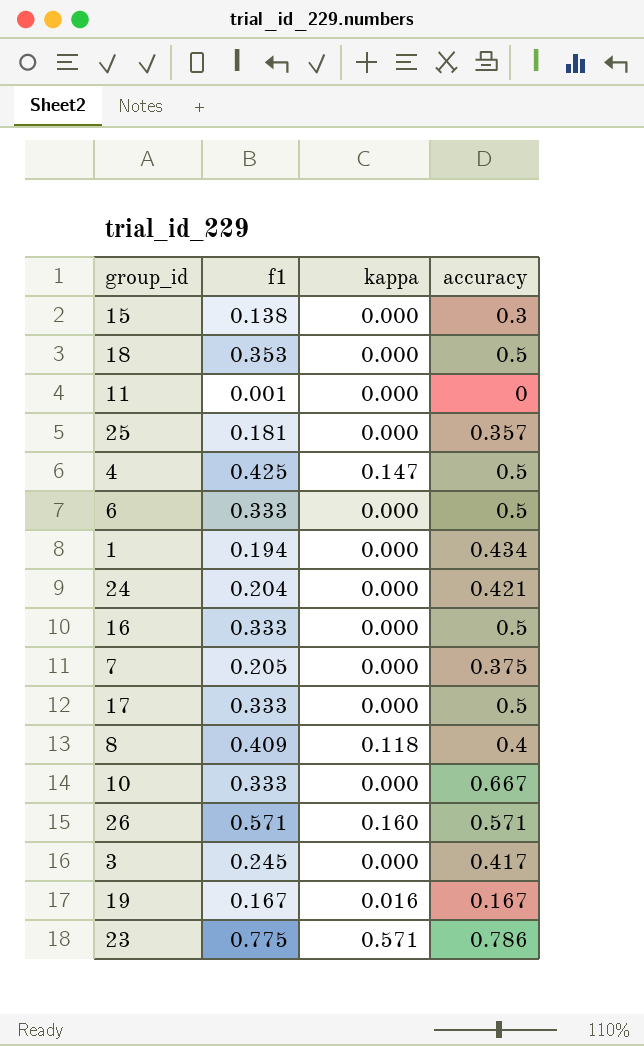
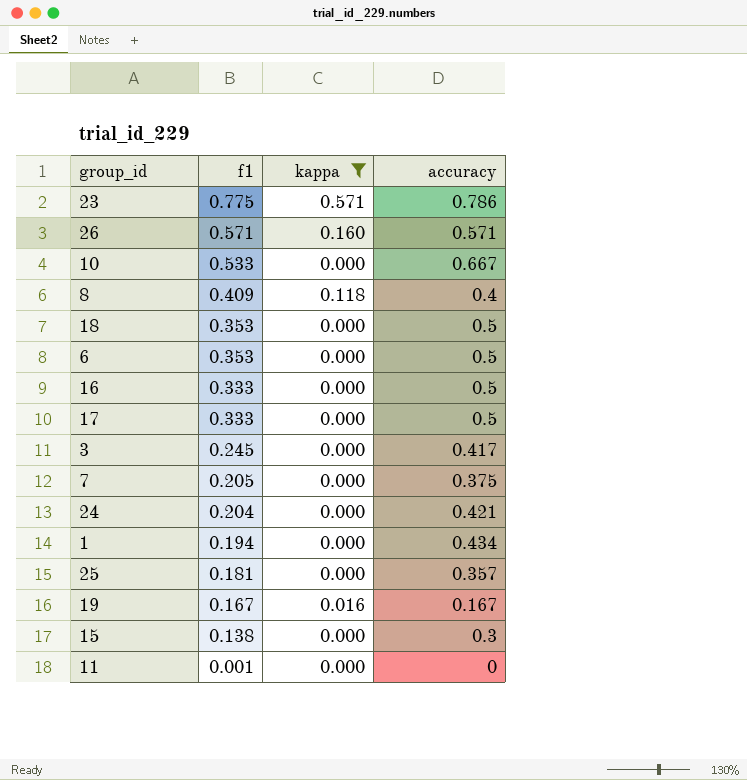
filter: none -> kappa != 0.147
row order: none -> f1 descending
10 | f1: 0.333 -> 0.533
6 | f1: 0.333 -> 0.353

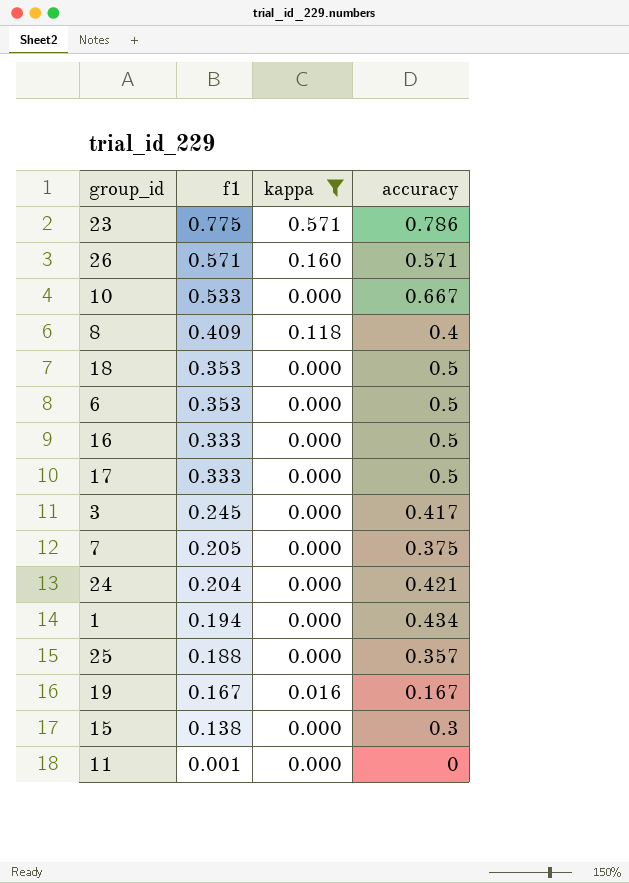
25 | f1: 0.181 -> 0.188

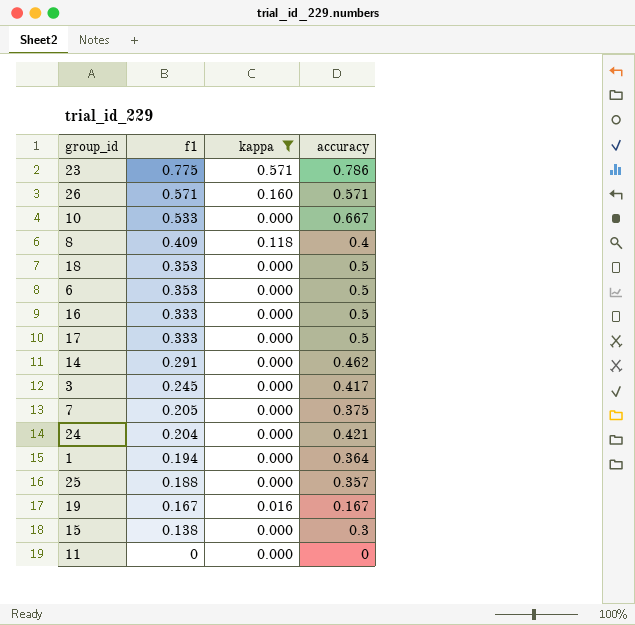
row 14: none -> 0.291 | 0.000 | 0.462
1 | accuracy: 0.434 -> 0.364
11 | f1: 0.001 -> 0

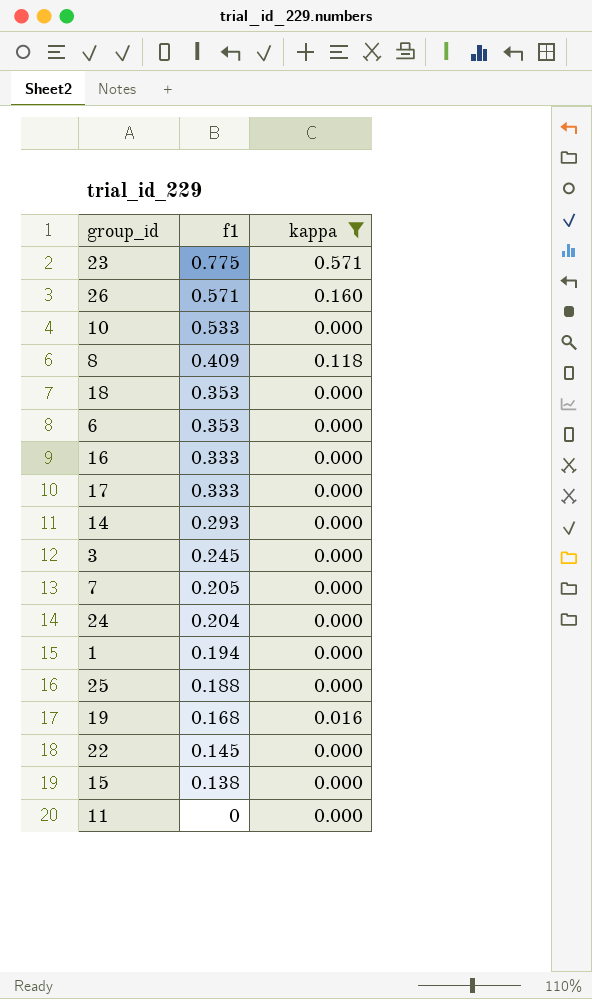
column accuracy | position: 4 -> none
14 | f1: 0.291 -> 0.293
19 | f1: 0.167 -> 0.168
row 22: none -> 0.145 | 0.000

